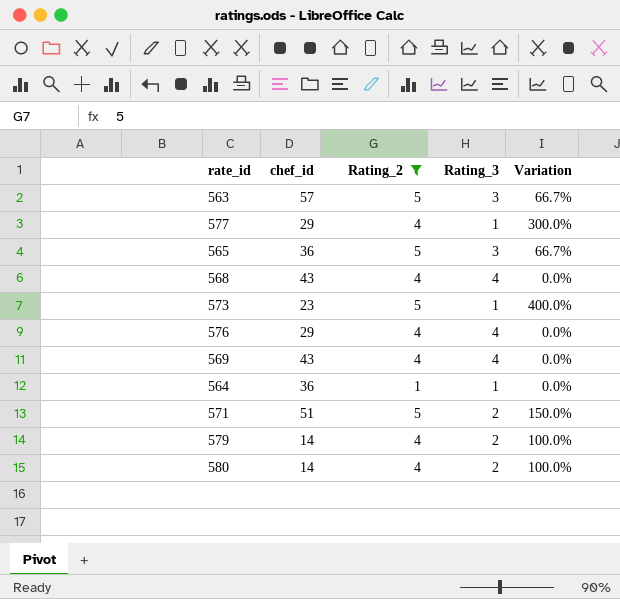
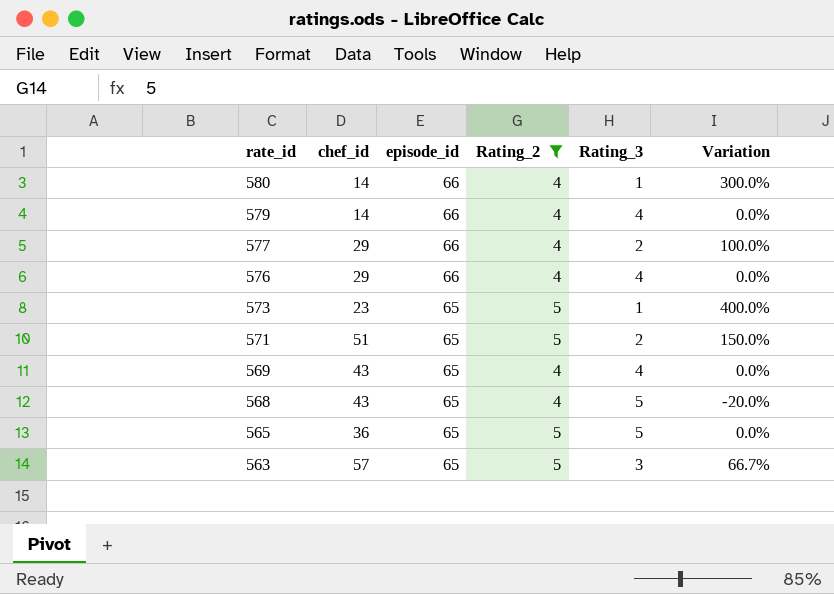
row order: none -> rate_id descending
column episode_id | position: none -> 3
row 564: 36 | 1 | 1 | 0.0% -> none
580 | Rating_3: 2 -> 1
580 | Variation: 100.0% -> 300.0%
579 | Rating_3: 2 -> 4
579 | Variation: 100.0% -> 0.0%
577 | Rating_3: 1 -> 2
577 | Variation: 300.0% -> 100.0%
568 | Rating_3: 4 -> 5
568 | Variation: 0.0% -> -20.0%
565 | Rating_3: 3 -> 5
565 | Variation: 66.7% -> 0.0%

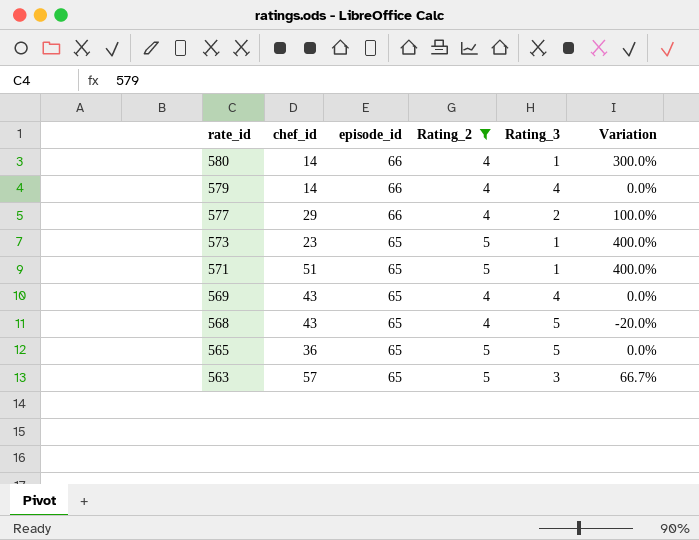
row 576: 29 | 66 | 4 | 4 | 0.0% -> none
571 | Rating_3: 2 -> 1
571 | Variation: 150.0% -> 400.0%

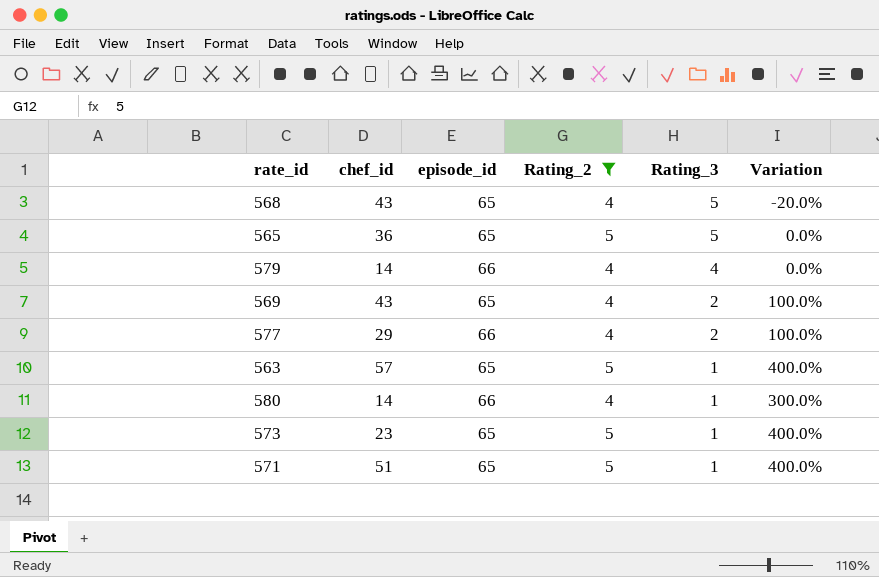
row order: rate_id descending -> Rating_3 descending
569 | Rating_3: 4 -> 2
569 | Variation: 0.0% -> 100.0%
563 | Rating_3: 3 -> 1
563 | Variation: 66.7% -> 400.0%

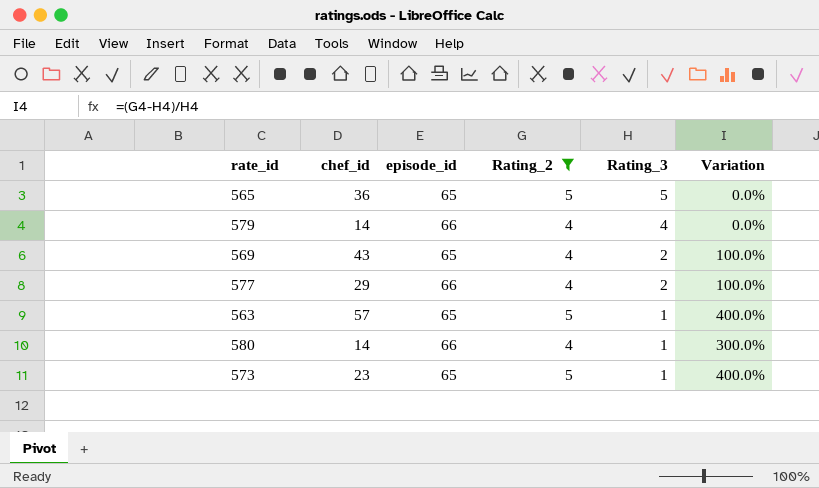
row 568: 43 | 65 | 4 | 5 | -20.0% -> none
row 571: 51 | 65 | 5 | 1 | 400.0% -> none

